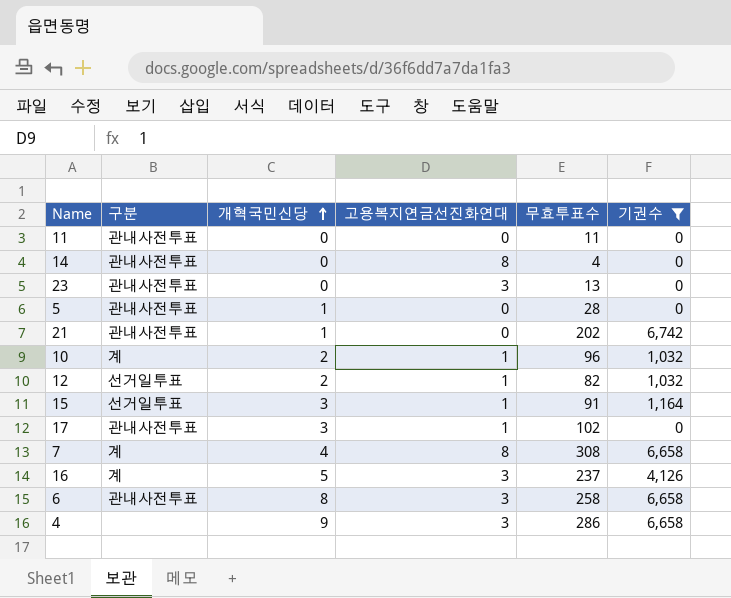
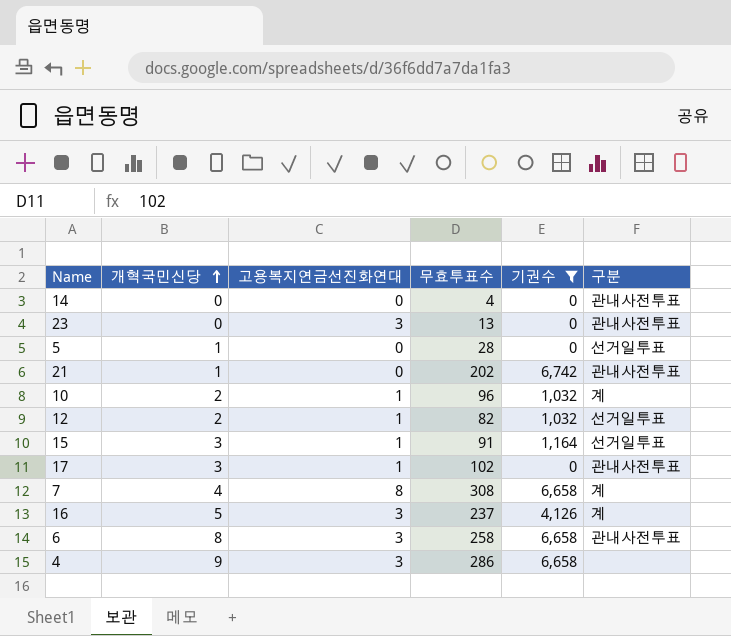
column 구분 | position: 2 -> 6
row 11: 관내사전투표 | 0 | 0 | 11 | 0 -> none
14 | 고용복지연금선진화연대: 8 -> 0
5 | 구분: 관내사전투표 -> 선거일투표

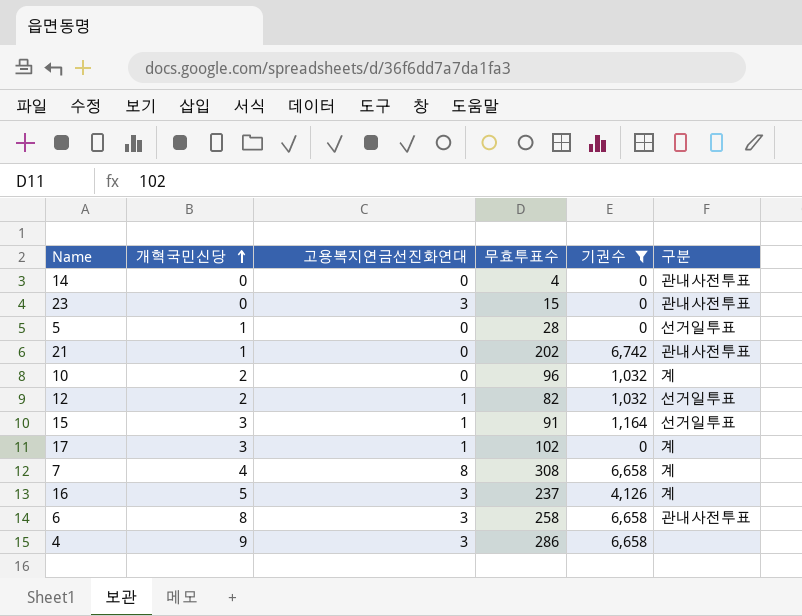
23 | 무효투표수: 13 -> 15
10 | 고용복지연금선진화연대: 1 -> 0
17 | 구분: 관내사전투표 -> 계

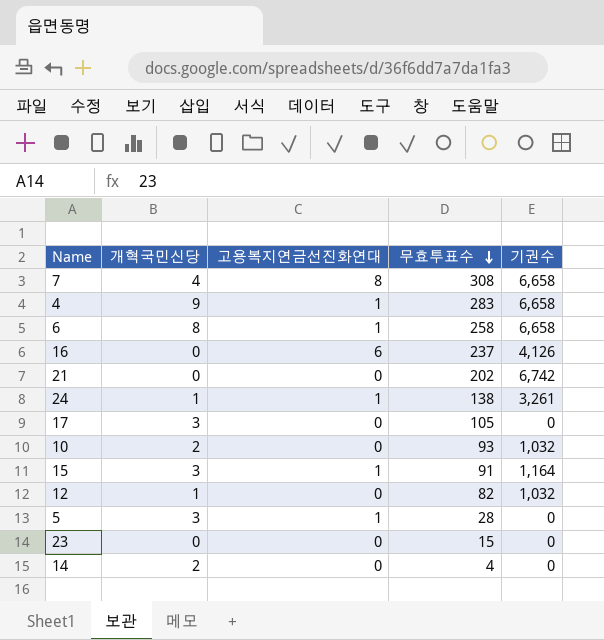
filter: 기권수 != 3,261 -> none
row order: 개혁국민신당 ascending -> 무효투표수 descending
column 구분 | position: 6 -> none
4 | 고용복지연금선진화연대: 3 -> 1
4 | 무효투표수: 286 -> 283
6 | 고용복지연금선진화연대: 3 -> 1
16 | 개혁국민신당: 5 -> 0
16 | 고용복지연금선진화연대: 3 -> 6
21 | 개혁국민신당: 1 -> 0
17 | 고용복지연금선진화연대: 1 -> 0
17 | 무효투표수: 102 -> 105
10 | 무효투표수: 96 -> 93
12 | 개혁국민신당: 2 -> 1
12 | 고용복지연금선진화연대: 1 -> 0
5 | 개혁국민신당: 1 -> 3
5 | 고용복지연금선진화연대: 0 -> 1
23 | 고용복지연금선진화연대: 3 -> 0
14 | 개혁국민신당: 0 -> 2

